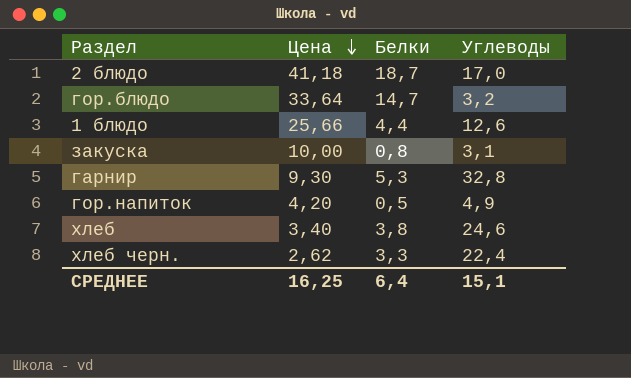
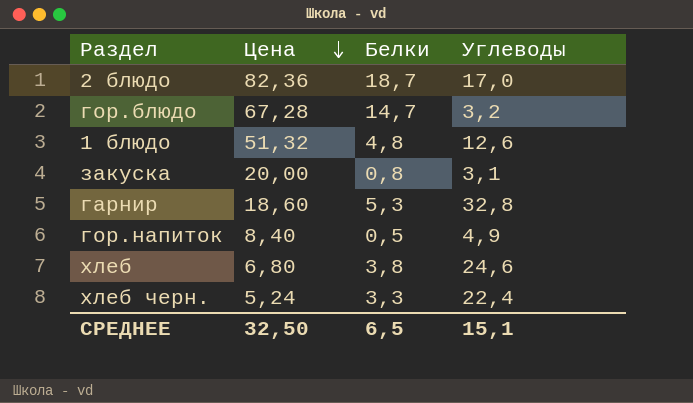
2 блюдо | Цена: 41,18 -> 82,36
гор.блюдо | Цена: 33,64 -> 67,28
1 блюдо | Цена: 25,66 -> 51,32
1 блюдо | Белки: 4,4 -> 4,8
закуска | Цена: 10,00 -> 20,00
гарнир | Цена: 9,30 -> 18,60
гор.напиток | Цена: 4,20 -> 8,40
хлеб | Цена: 3,40 -> 6,80
хлеб черн. | Цена: 2,62 -> 5,24
СРЕДНЕЕ | Цена: 16,25 -> 32,50
СРЕДНЕЕ | Белки: 6,4 -> 6,5

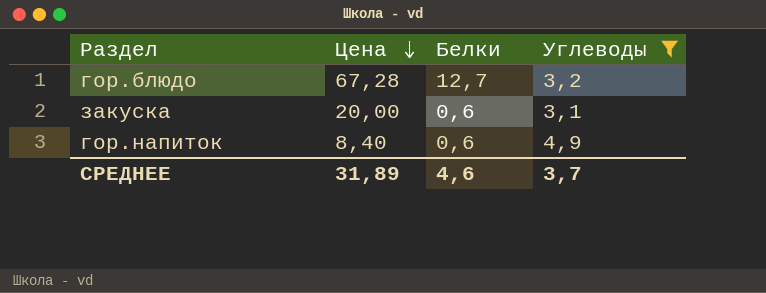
filter: none -> Углеводы <= 4,9
гор.блюдо | Белки: 14,7 -> 12,7
закуска | Белки: 0,8 -> 0,6
гор.напиток | Белки: 0,5 -> 0,6
СРЕДНЕЕ | Цена: 32,50 -> 31,89
СРЕДНЕЕ | Белки: 6,5 -> 4,6
СРЕДНЕЕ | Углеводы: 15,1 -> 3,7

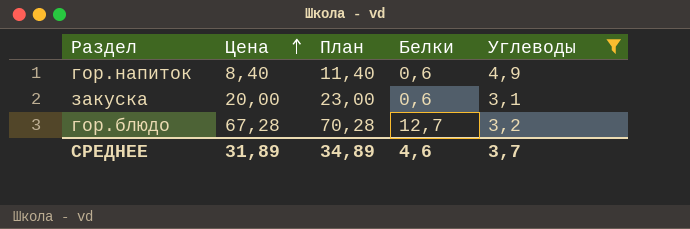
row order: Цена descending -> Цена ascending
column План | formula: none -> [Цена] + 3

